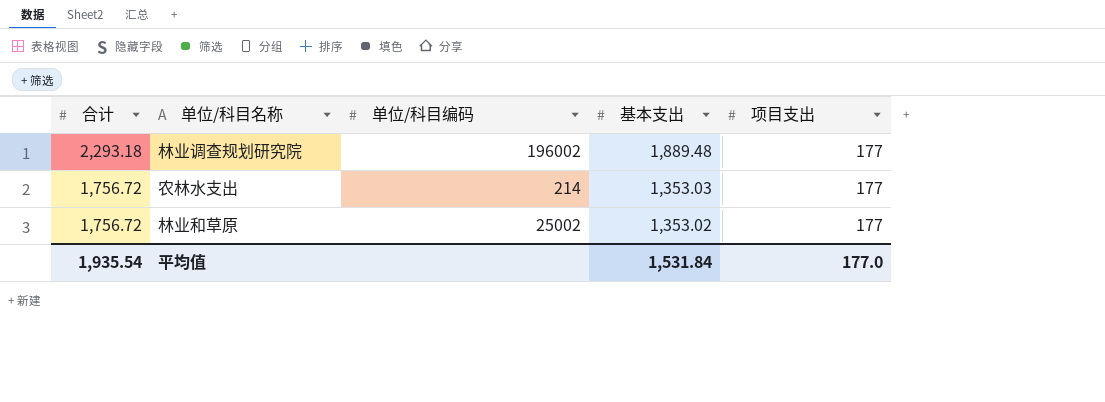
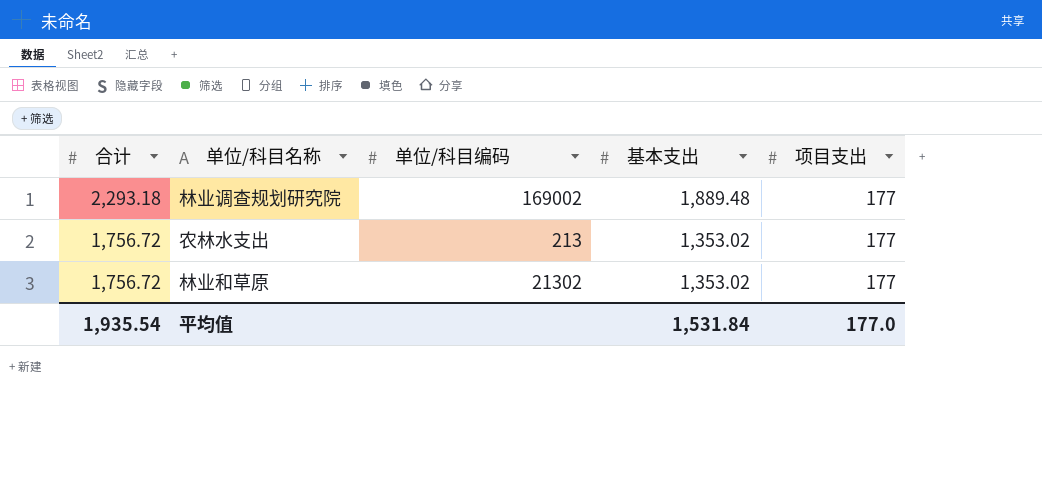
林业调查规划研究院 | 单位/科目编码: 196002 -> 169002
农林水支出 | 单位/科目编码: 214 -> 213
农林水支出 | 基本支出: 1,353.03 -> 1,353.02
林业和草原 | 单位/科目编码: 25002 -> 21302

